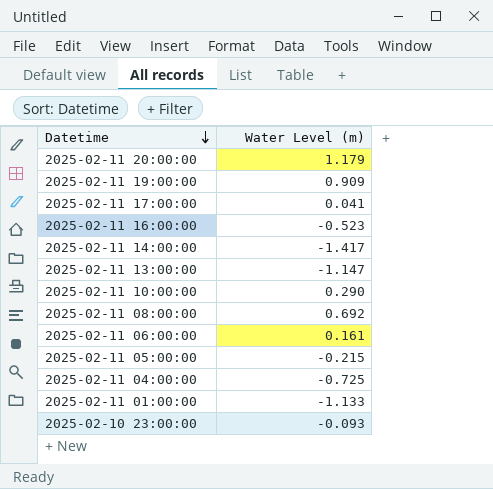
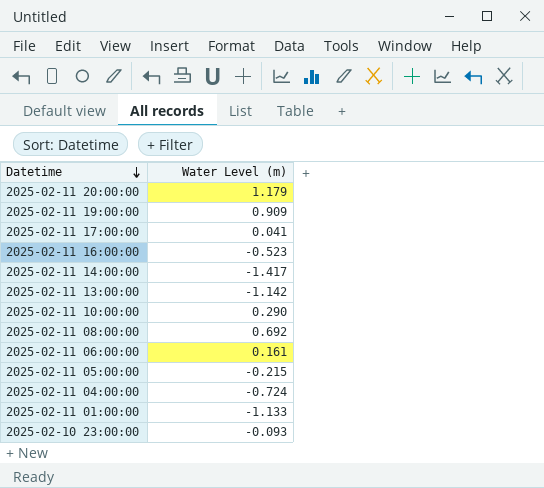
2025-02-11 13:00:00 | Water Level (m): -1.147 -> -1.142
2025-02-11 04:00:00 | Water Level (m): -0.725 -> -0.724

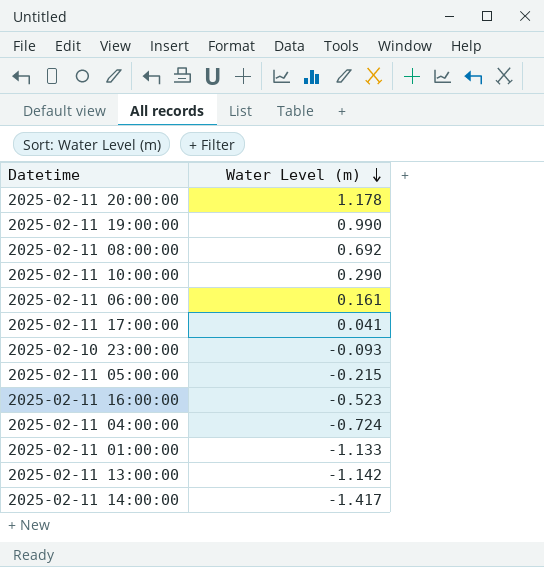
row order: Datetime descending -> Water Level (m) descending
2025-02-11 20:00:00 | Water Level (m): 1.179 -> 1.178
2025-02-11 19:00:00 | Water Level (m): 0.909 -> 0.990

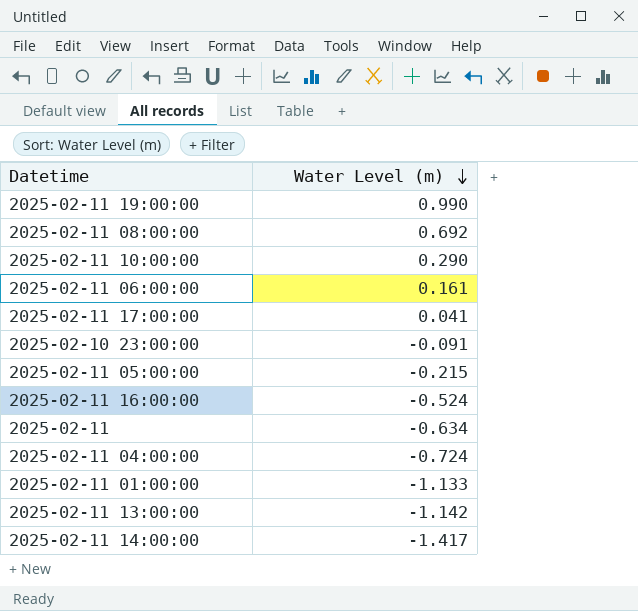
row 2025-02-11 20:00:00: 1.178 -> none
2025-02-10 23:00:00 | Water Level (m): -0.093 -> -0.091
2025-02-11 16:00:00 | Water Level (m): -0.523 -> -0.524
row 2025-02-11: none -> -0.634

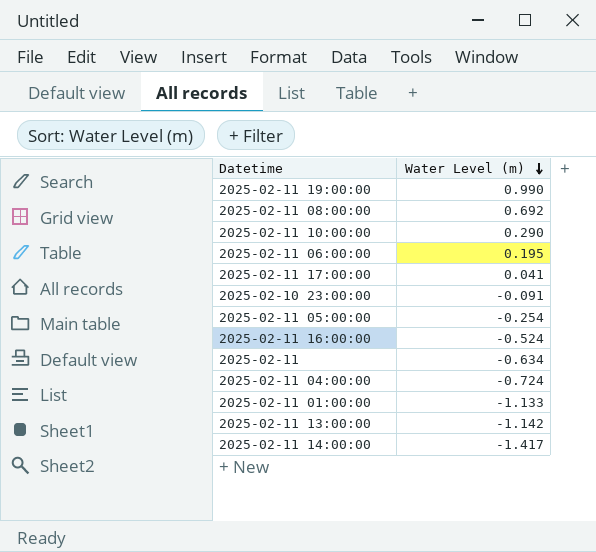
2025-02-11 06:00:00 | Water Level (m): 0.161 -> 0.195
2025-02-11 05:00:00 | Water Level (m): -0.215 -> -0.254

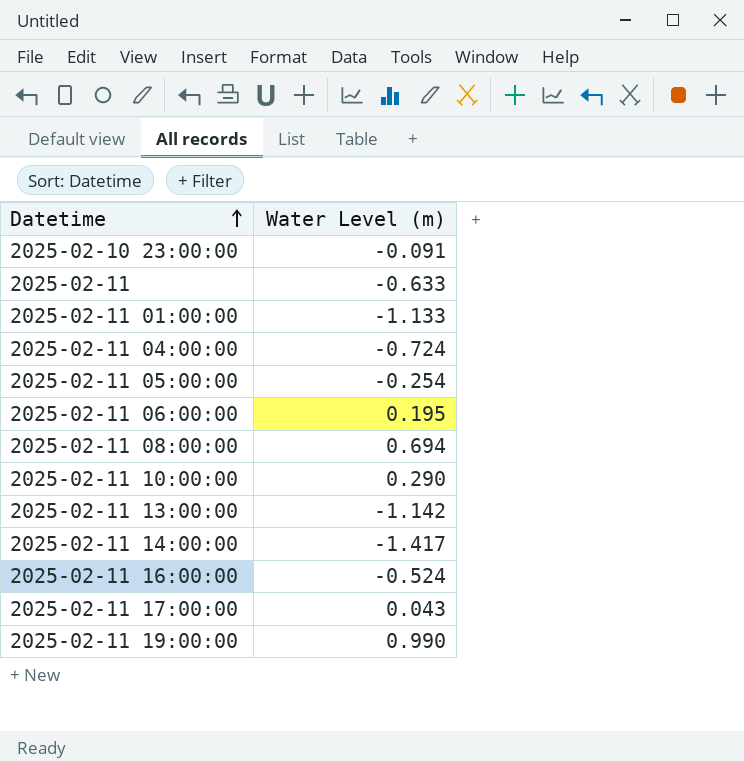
row order: Water Level (m) descending -> Datetime ascending
2025-02-11 | Water Level (m): -0.634 -> -0.633
2025-02-11 08:00:00 | Water Level (m): 0.692 -> 0.694
2025-02-11 17:00:00 | Water Level (m): 0.041 -> 0.043

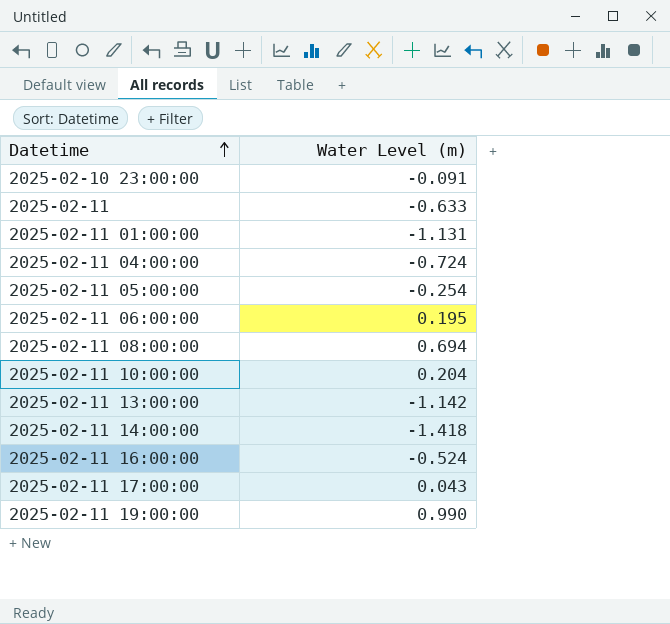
2025-02-11 01:00:00 | Water Level (m): -1.133 -> -1.131
2025-02-11 10:00:00 | Water Level (m): 0.290 -> 0.204
2025-02-11 14:00:00 | Water Level (m): -1.417 -> -1.418

